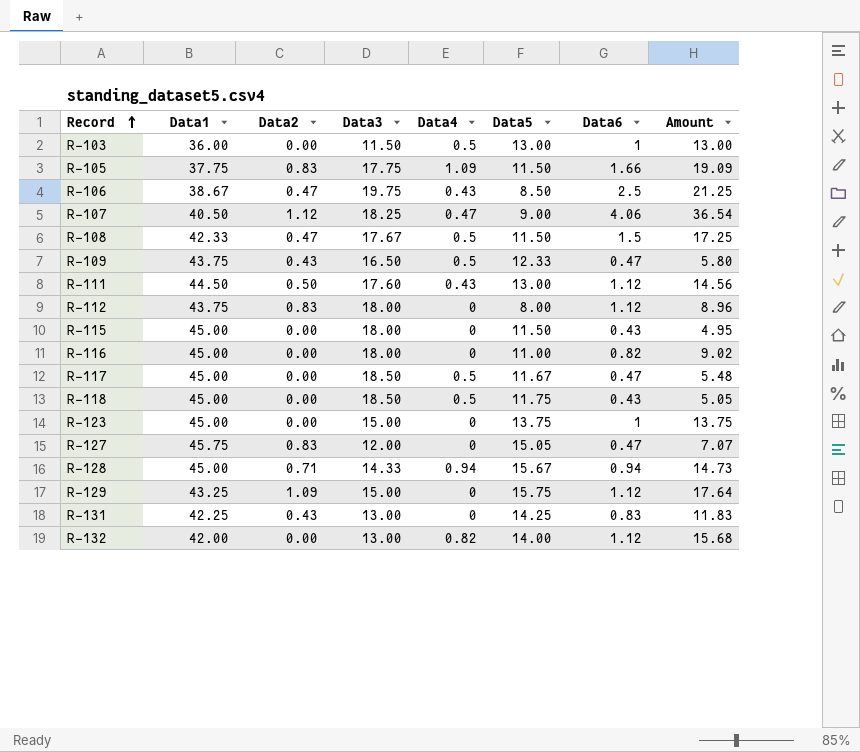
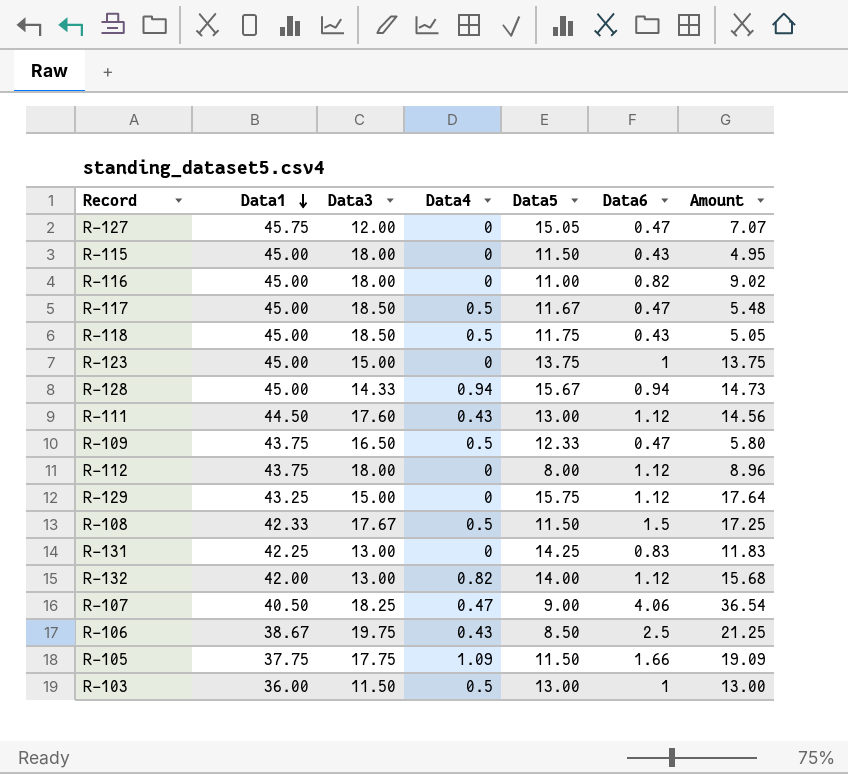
row order: Record ascending -> Data1 descending
column Data2 | position: 3 -> none

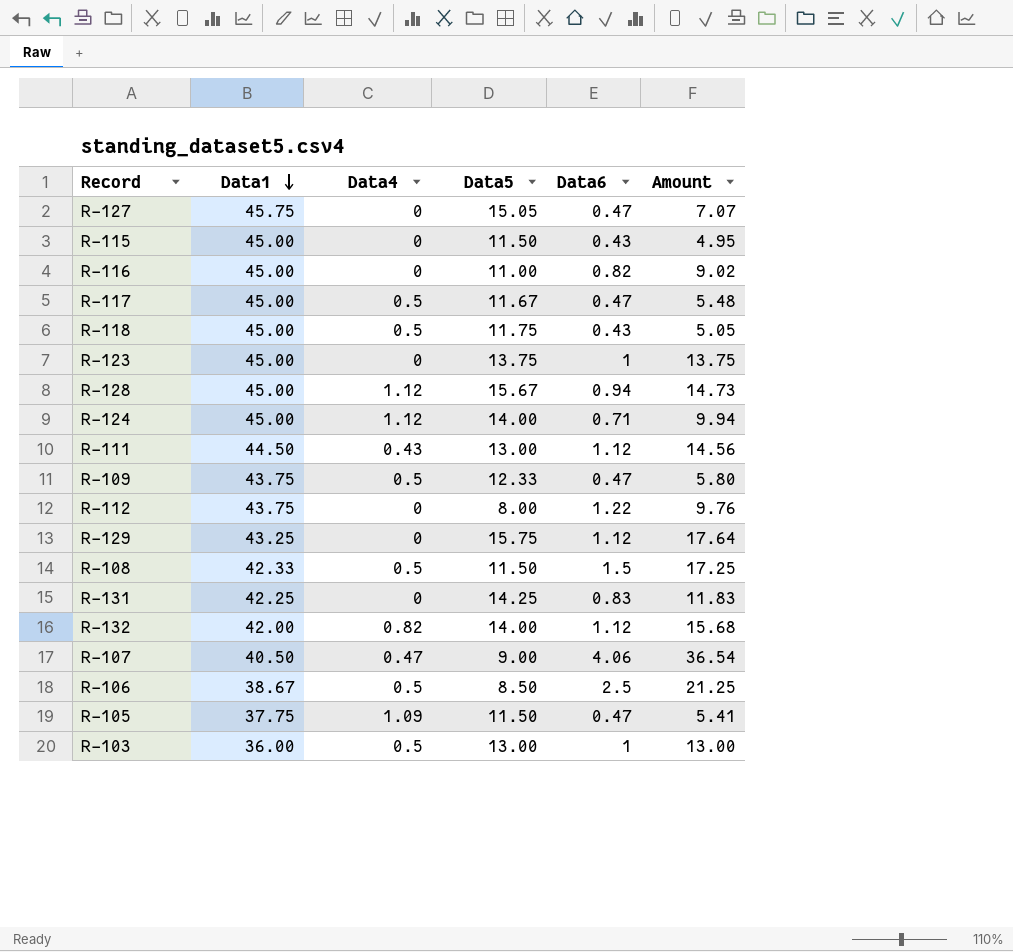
column Data3 | position: 3 -> none
R-128 | Data4: 0.94 -> 1.12
row R-124: none -> 45.00 | 1.12 | 14.00 | 0.71 | 9.94
R-112 | Data6: 1.12 -> 1.22
R-112 | Amount: 8.96 -> 9.76
R-106 | Data4: 0.43 -> 0.5
R-105 | Data6: 1.66 -> 0.47
R-105 | Amount: 19.09 -> 5.41

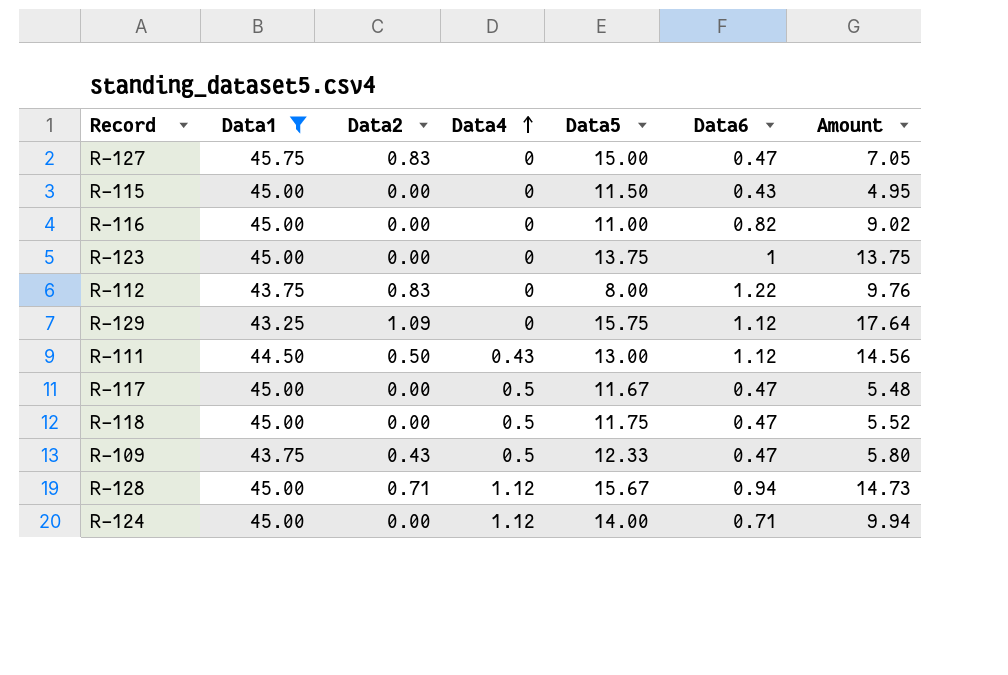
filter: none -> Data1 >= 43.25
row order: Data1 descending -> Data4 ascending
column Data2 | position: none -> 3
R-127 | Data5: 15.05 -> 15.00
R-127 | Amount: 7.07 -> 7.05
R-118 | Data6: 0.43 -> 0.47
R-118 | Amount: 5.05 -> 5.52

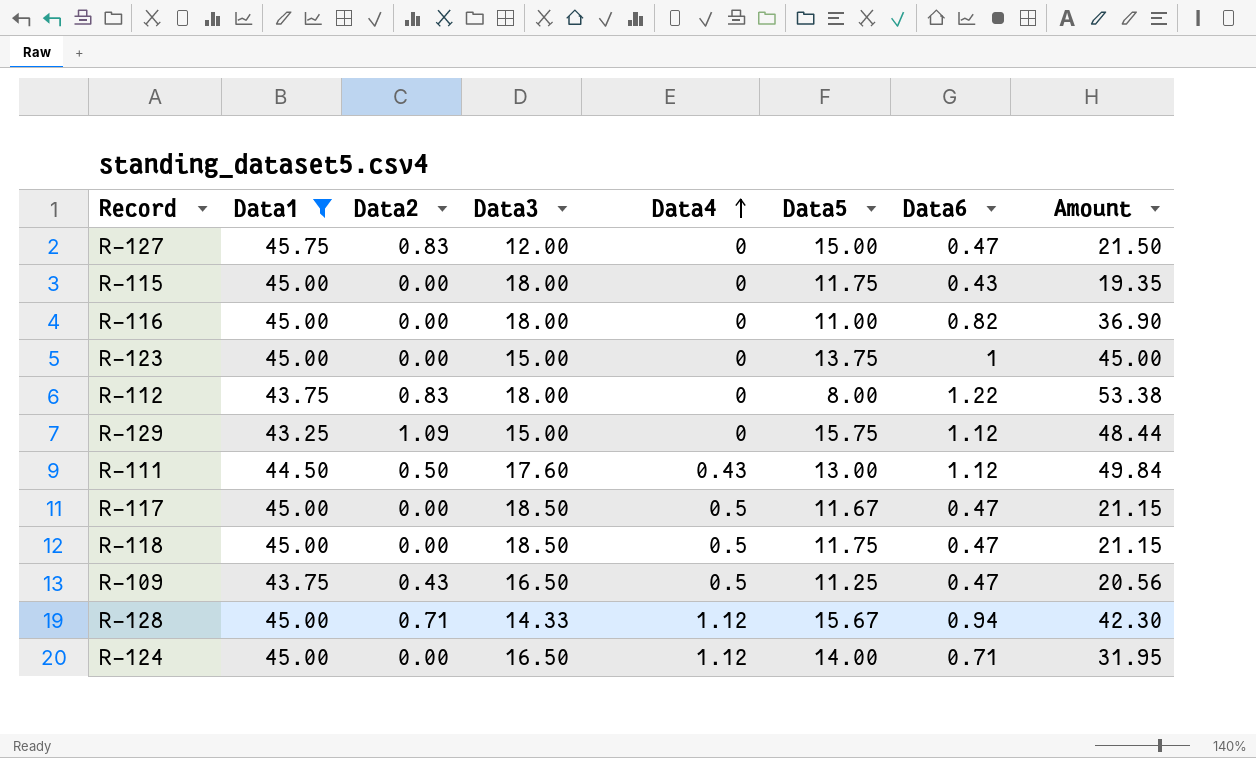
column Data3 | position: none -> 4
column Amount | formula: [Data5] * [Data6] -> [Data1] * [Data6]
R-115 | Data5: 11.50 -> 11.75
R-109 | Data5: 12.33 -> 11.25

